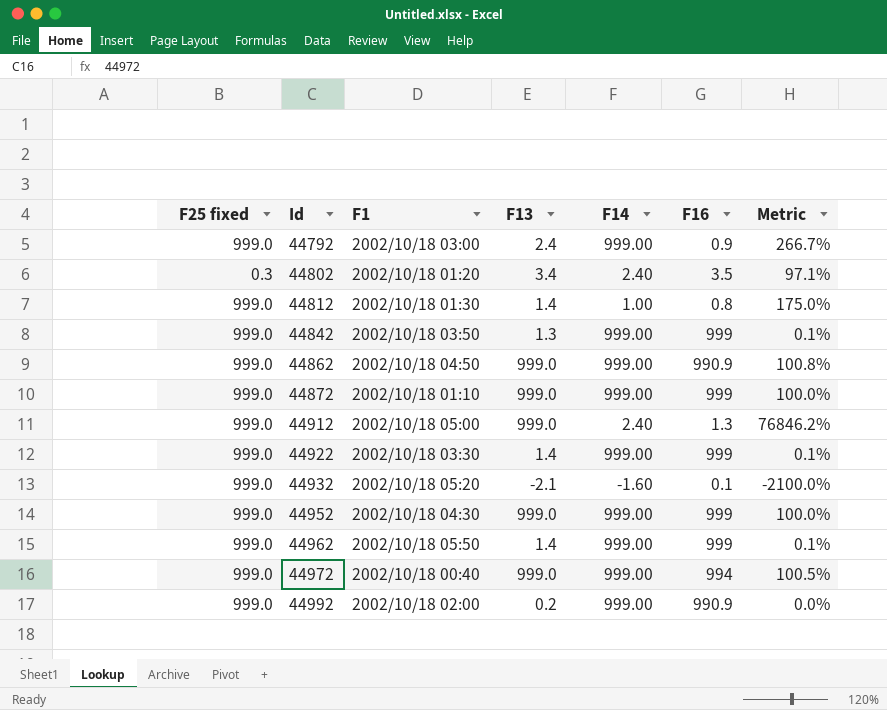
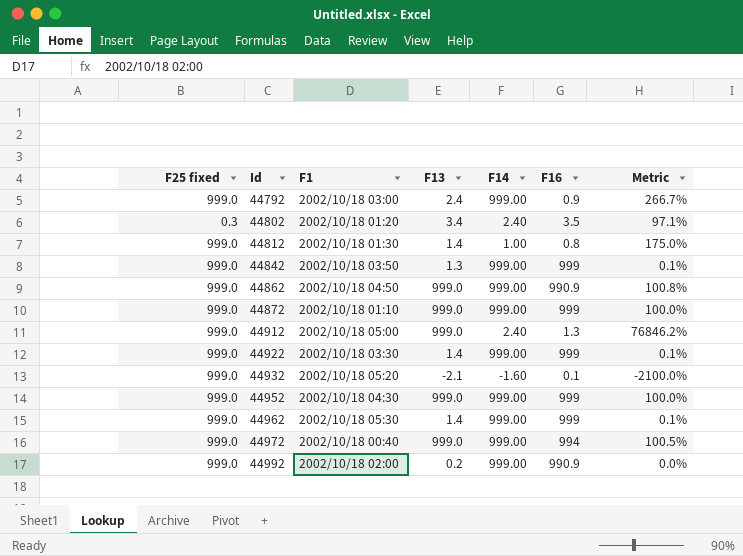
44962 | F1: 2002/10/18 05:50 -> 2002/10/18 05:30

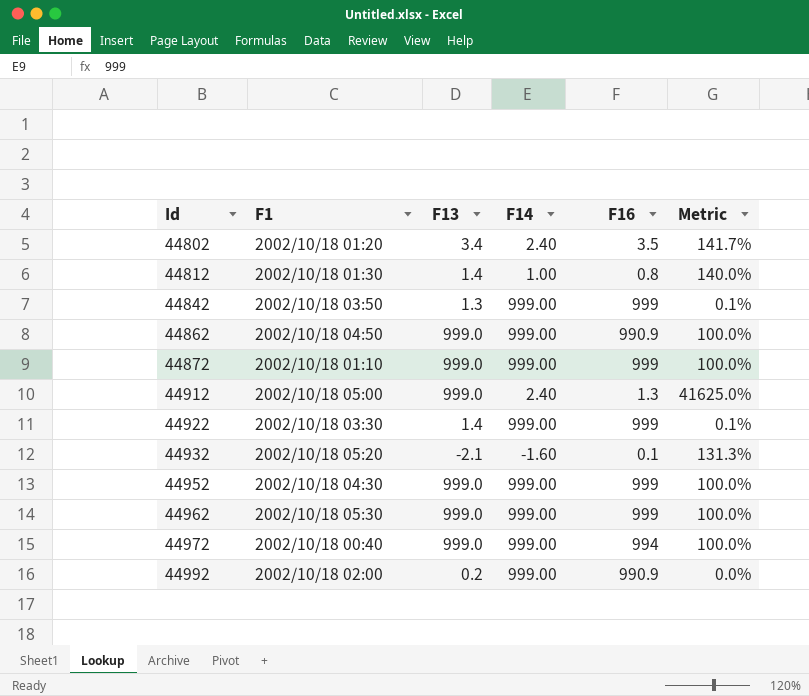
column F25 fixed | position: 1 -> none
column Metric | formula: [F13] / [F16] -> [F13] / [F14]
row 44792: 999.0 | 2002/10/18 03:00 | 2.4 | 999.00 | 0.9 | 266.7% -> none
44962 | F13: 1.4 -> 999.0

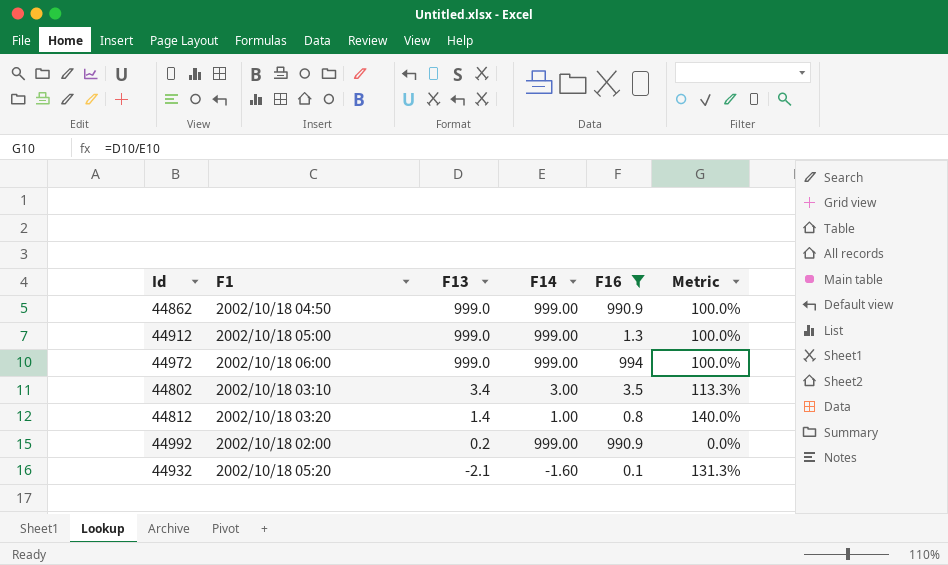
filter: none -> F16 != 999
row order: Id ascending -> F13 descending
44912 | F14: 2.40 -> 999.00
44912 | Metric: 41625.0% -> 100.0%
44972 | F1: 2002/10/18 00:40 -> 2002/10/18 06:00
44802 | F1: 2002/10/18 01:20 -> 2002/10/18 03:10
44802 | F14: 2.40 -> 3.00
44802 | Metric: 141.7% -> 113.3%
44812 | F1: 2002/10/18 01:30 -> 2002/10/18 03:20

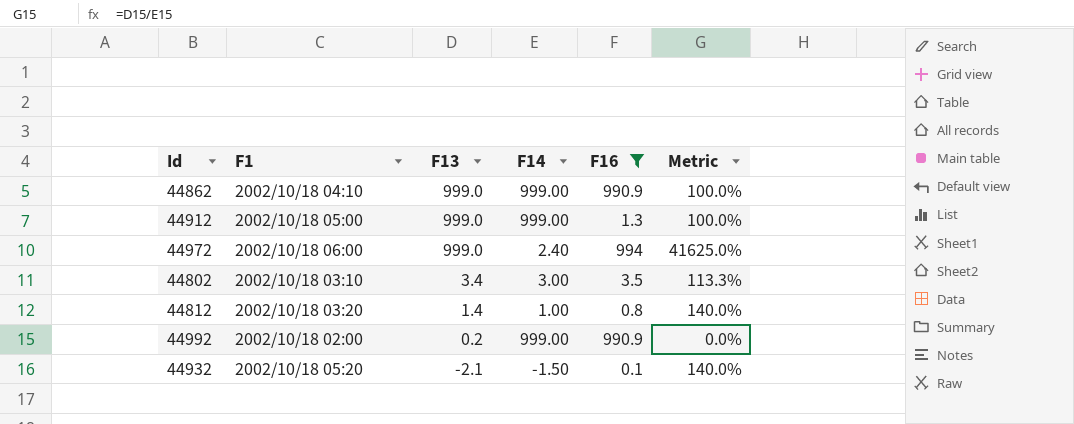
44862 | F1: 2002/10/18 04:50 -> 2002/10/18 04:10
44972 | F14: 999.00 -> 2.40
44972 | Metric: 100.0% -> 41625.0%
44932 | F14: -1.60 -> -1.50
44932 | Metric: 131.3% -> 140.0%

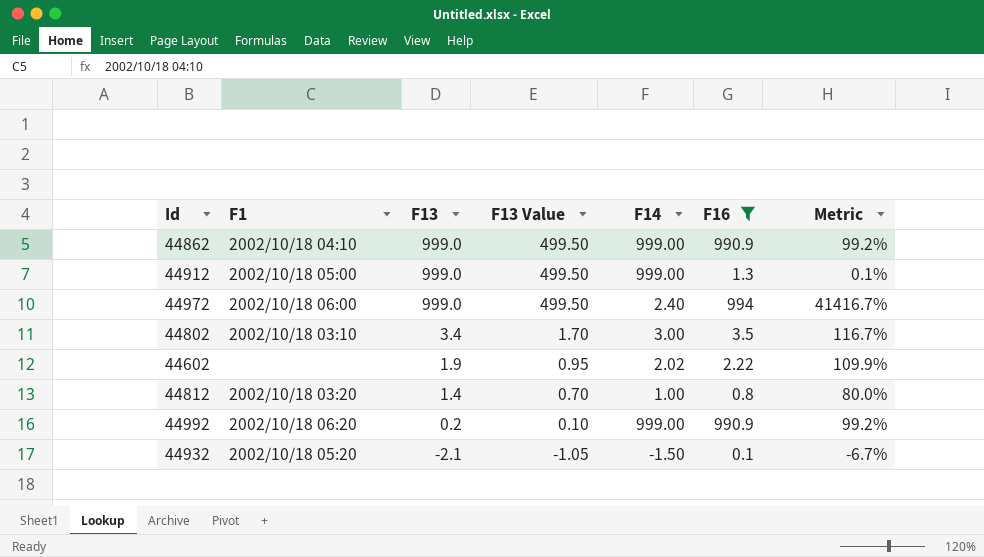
column F13 Value | formula: none -> [F13] * 0.5
column Metric | formula: [F13] / [F14] -> [F16] / [F14]
row 44602: none -> none | 1.9 | 0.95 | 2.02 | 2.22 | 109.9%
44992 | F1: 2002/10/18 02:00 -> 2002/10/18 06:20

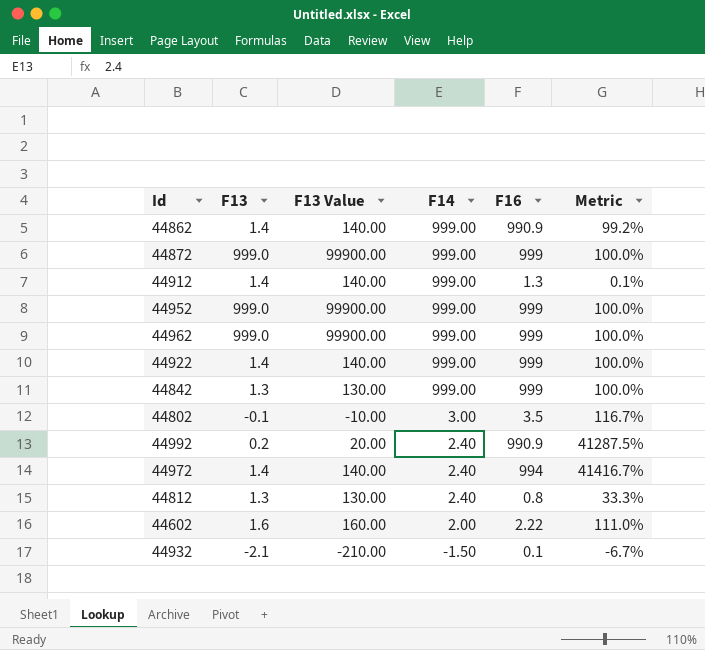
filter: F16 != 999 -> none
row order: F13 descending -> F14 descending
column F1 | position: 2 -> none
column F13 Value | formula: [F13] * 0.5 -> [F13] * 100
44862 | F13: 999.0 -> 1.4
44912 | F13: 999.0 -> 1.4
44802 | F13: 3.4 -> -0.1
44992 | F14: 999.00 -> 2.40
44992 | Metric: 99.2% -> 41287.5%
44972 | F13: 999.0 -> 1.4
44812 | F13: 1.4 -> 1.3
44812 | F14: 1.00 -> 2.40
44812 | Metric: 80.0% -> 33.3%
44602 | F13: 1.9 -> 1.6
44602 | F14: 2.02 -> 2.00
44602 | Metric: 109.9% -> 111.0%

